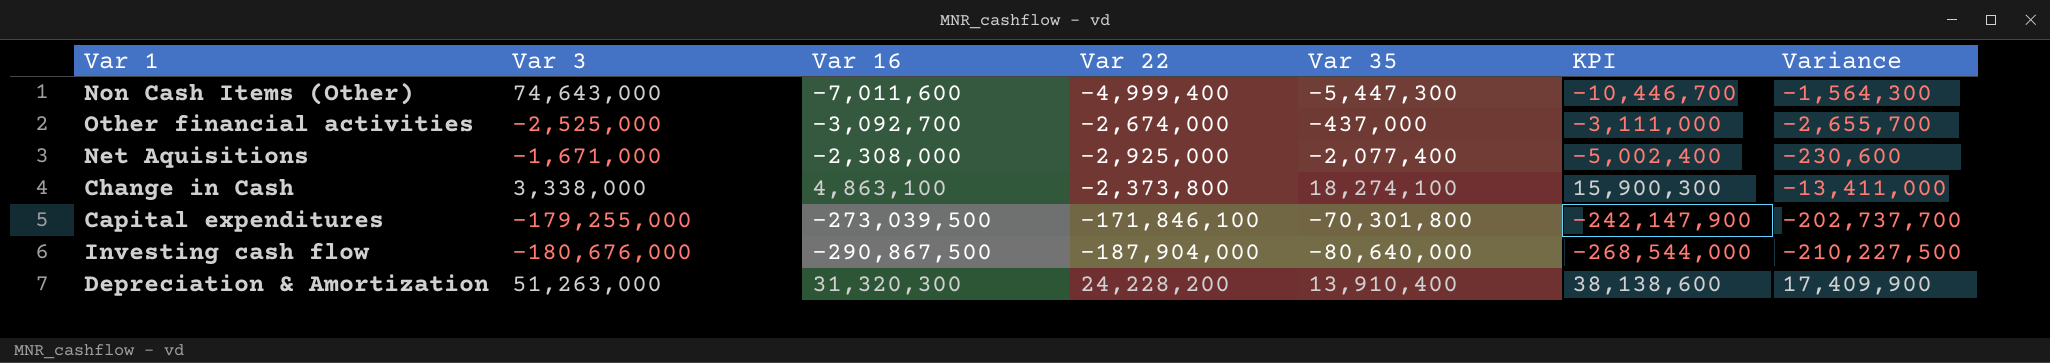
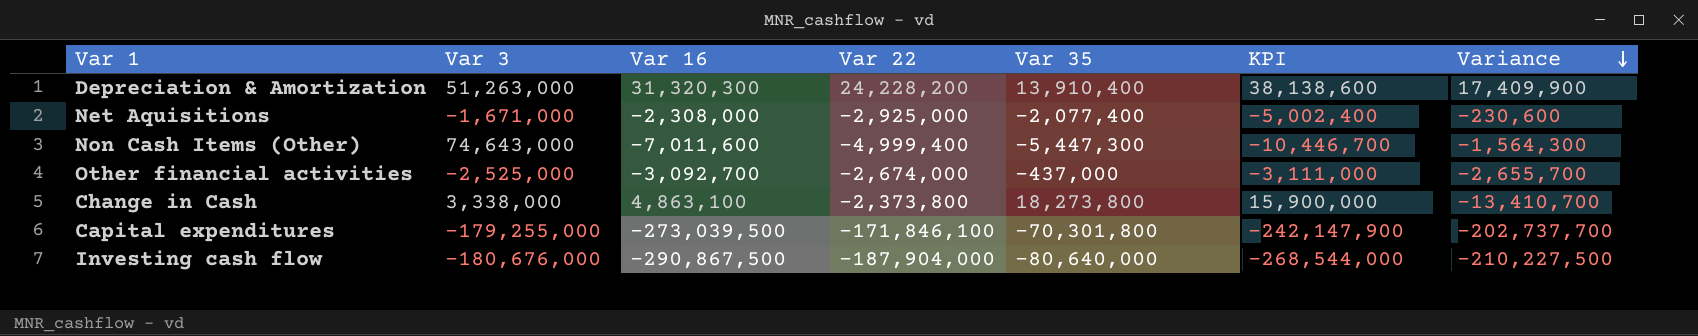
row order: none -> Variance descending
Change in Cash | Var 35: 18,274,100 -> 18,273,800
Change in Cash | KPI: 15,900,300 -> 15,900,000
Change in Cash | Variance: -13,411,000 -> -13,410,700

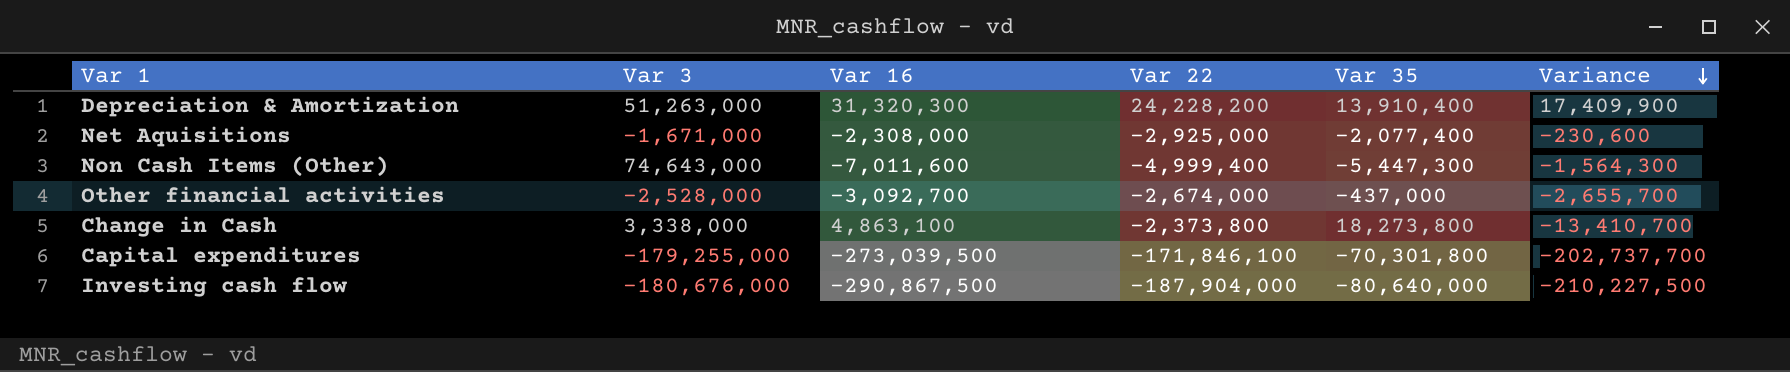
column KPI | formula: [Var 22] + [Var 35] -> none
Other financial activities | Var 3: -2,525,000 -> -2,528,000

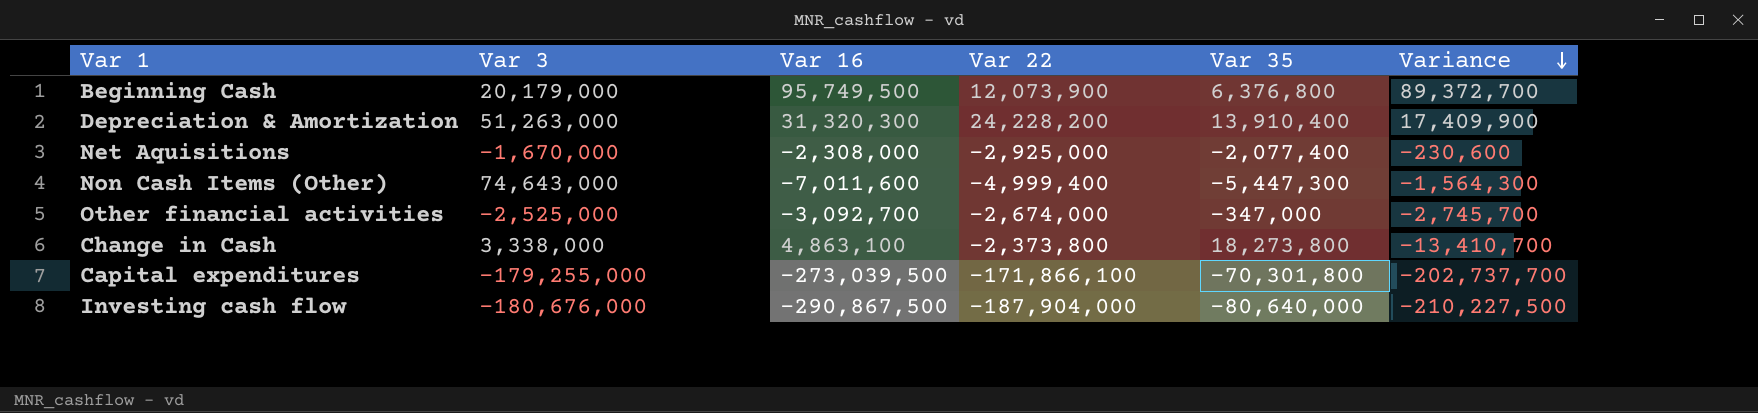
row Beginning Cash: none -> 20,179,000 | 95,749,500 | 12,073,900 | 6,376,800 | 89,372,700
Net Aquisitions | Var 3: -1,671,000 -> -1,670,000
Other financial activities | Var 3: -2,528,000 -> -2,525,000
Other financial activities | Var 35: -437,000 -> -347,000
Other financial activities | Variance: -2,655,700 -> -2,745,700
Capital expenditures | Var 22: -171,846,100 -> -171,866,100

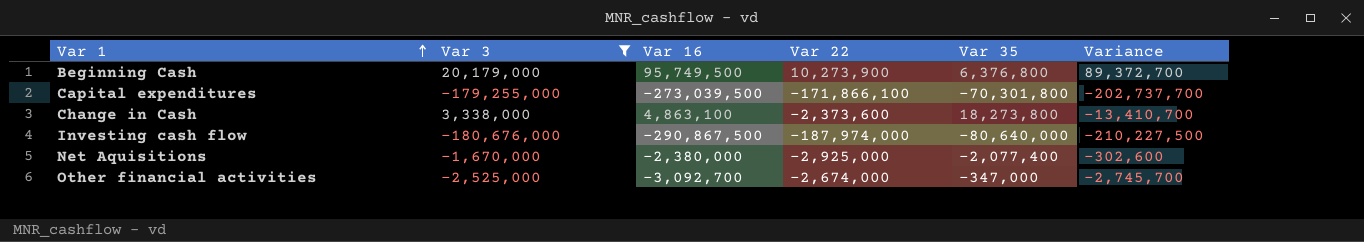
filter: none -> Var 3 <= 20,179,000
row order: Variance descending -> Var 1 ascending
Beginning Cash | Var 22: 12,073,900 -> 10,273,900
Change in Cash | Var 22: -2,373,800 -> -2,373,600
Investing cash flow | Var 22: -187,904,000 -> -187,974,000
Net Aquisitions | Var 16: -2,308,000 -> -2,380,000
Net Aquisitions | Variance: -230,600 -> -302,600

